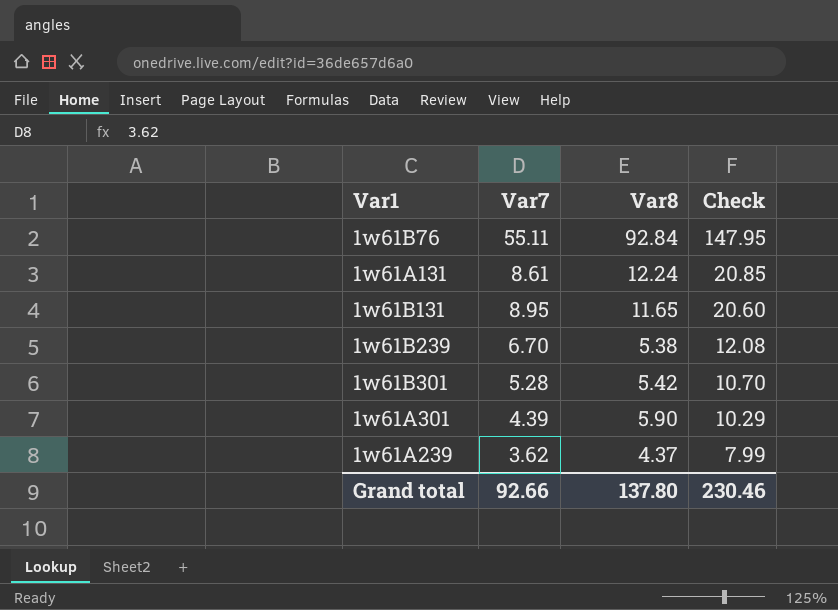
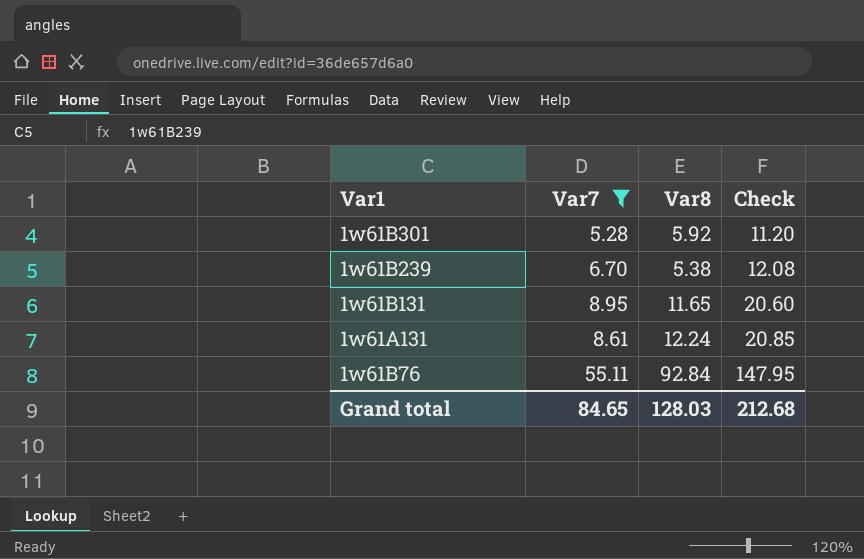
filter: none -> Var7 >= 5.28
row order: Check descending -> Check ascending
1w61B301 | Var8: 5.42 -> 5.92
1w61B301 | Check: 10.70 -> 11.20
Grand total | Var7: 92.66 -> 84.65
Grand total | Var8: 137.80 -> 128.03
Grand total | Check: 230.46 -> 212.68

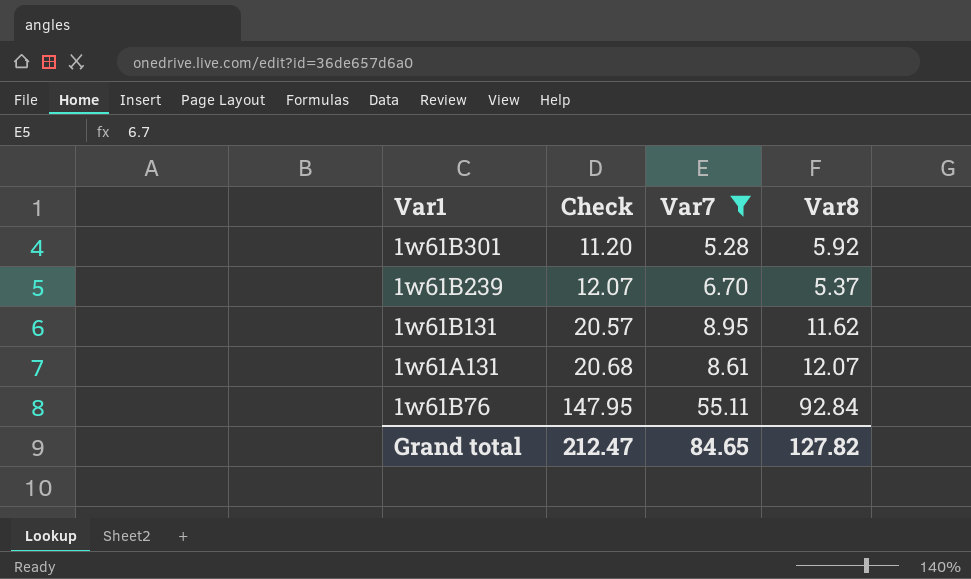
column Check | position: 4 -> 2
1w61B239 | Check: 12.08 -> 12.07
1w61B239 | Var8: 5.38 -> 5.37
1w61B131 | Check: 20.60 -> 20.57
1w61B131 | Var8: 11.65 -> 11.62
1w61A131 | Check: 20.85 -> 20.68
1w61A131 | Var8: 12.24 -> 12.07
Grand total | Check: 212.68 -> 212.47
Grand total | Var8: 128.03 -> 127.82

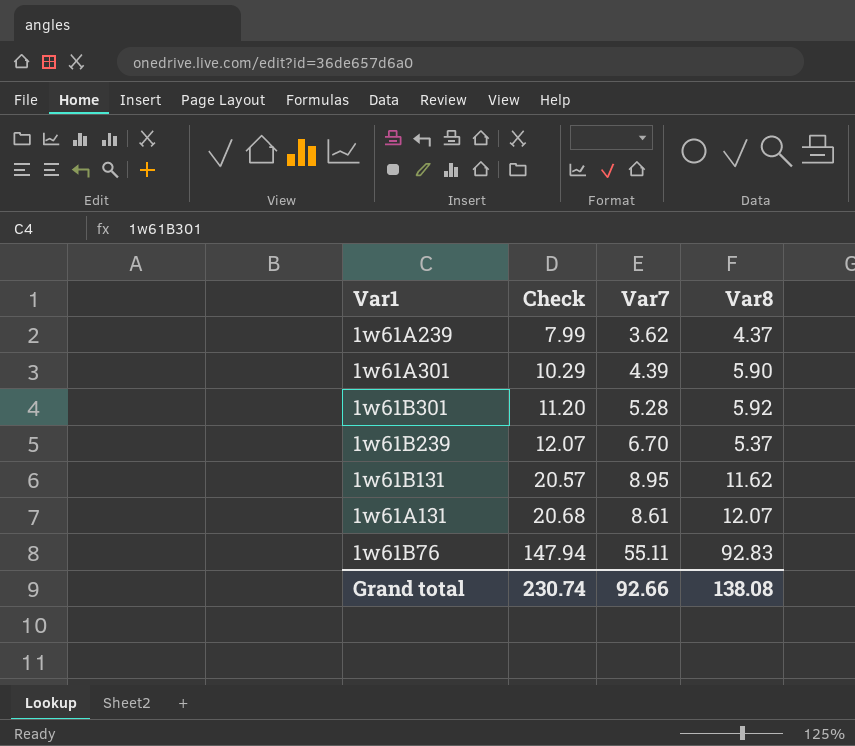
filter: Var7 >= 5.28 -> none
1w61B76 | Check: 147.95 -> 147.94
1w61B76 | Var8: 92.84 -> 92.83
Grand total | Check: 212.47 -> 230.74
Grand total | Var7: 84.65 -> 92.66
Grand total | Var8: 127.82 -> 138.08

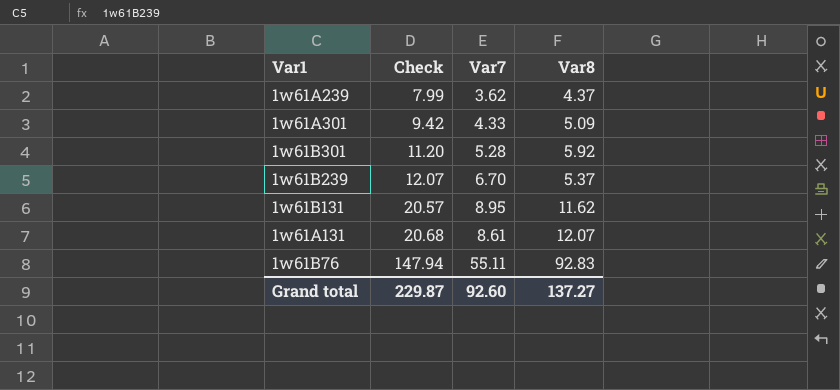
1w61A301 | Check: 10.29 -> 9.42
1w61A301 | Var7: 4.39 -> 4.33
1w61A301 | Var8: 5.90 -> 5.09
Grand total | Check: 230.74 -> 229.87
Grand total | Var7: 92.66 -> 92.60
Grand total | Var8: 138.08 -> 137.27

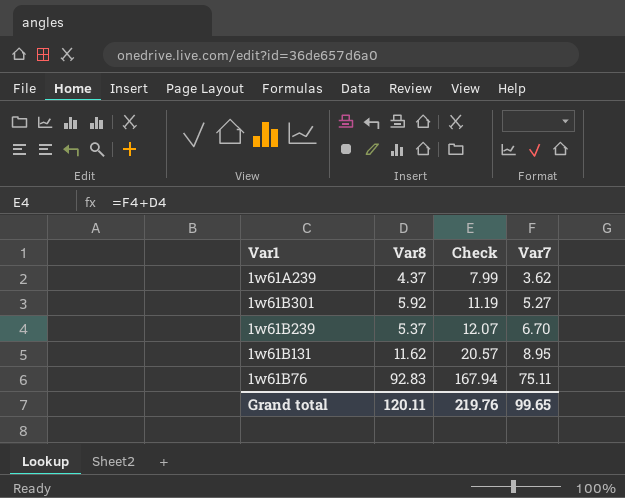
column Var8 | position: 4 -> 2
row 1w61A301: 9.42 | 4.33 | 5.09 -> none
row 1w61A131: 20.68 | 8.61 | 12.07 -> none
1w61B301 | Check: 11.20 -> 11.19
1w61B301 | Var7: 5.28 -> 5.27
1w61B76 | Check: 147.94 -> 167.94
1w61B76 | Var7: 55.11 -> 75.11
Grand total | Var8: 137.27 -> 120.11
Grand total | Check: 229.87 -> 219.76
Grand total | Var7: 92.60 -> 99.65

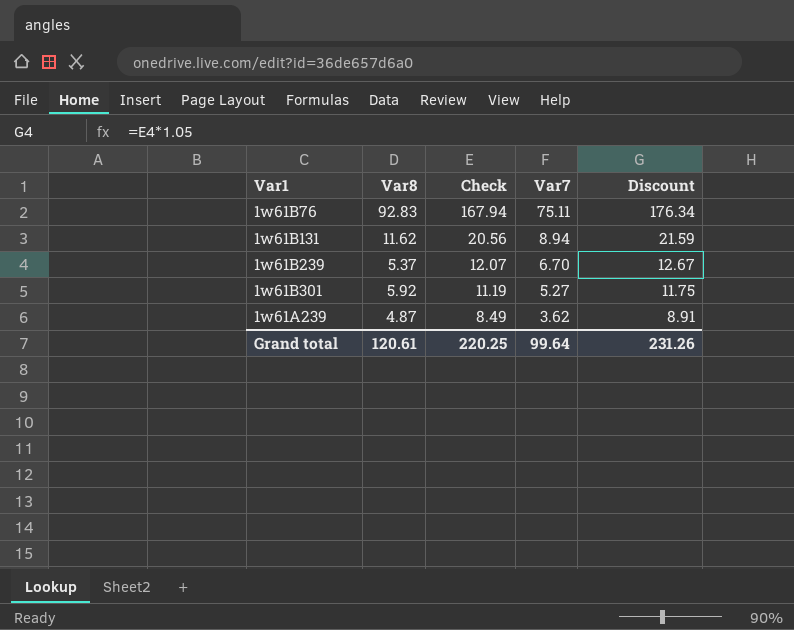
row order: Check ascending -> Check descending
column Discount | formula: none -> [Check] * 1.05
1w61B131 | Check: 20.57 -> 20.56
1w61B131 | Var7: 8.95 -> 8.94
1w61A239 | Var8: 4.37 -> 4.87
1w61A239 | Check: 7.99 -> 8.49
Grand total | Var8: 120.11 -> 120.61
Grand total | Check: 219.76 -> 220.25
Grand total | Var7: 99.65 -> 99.64

